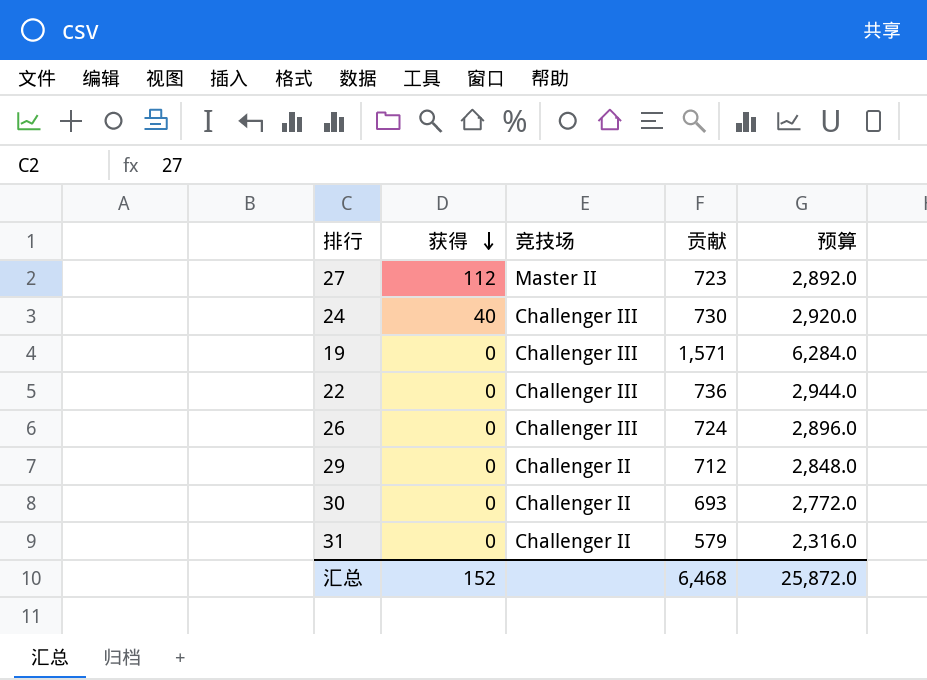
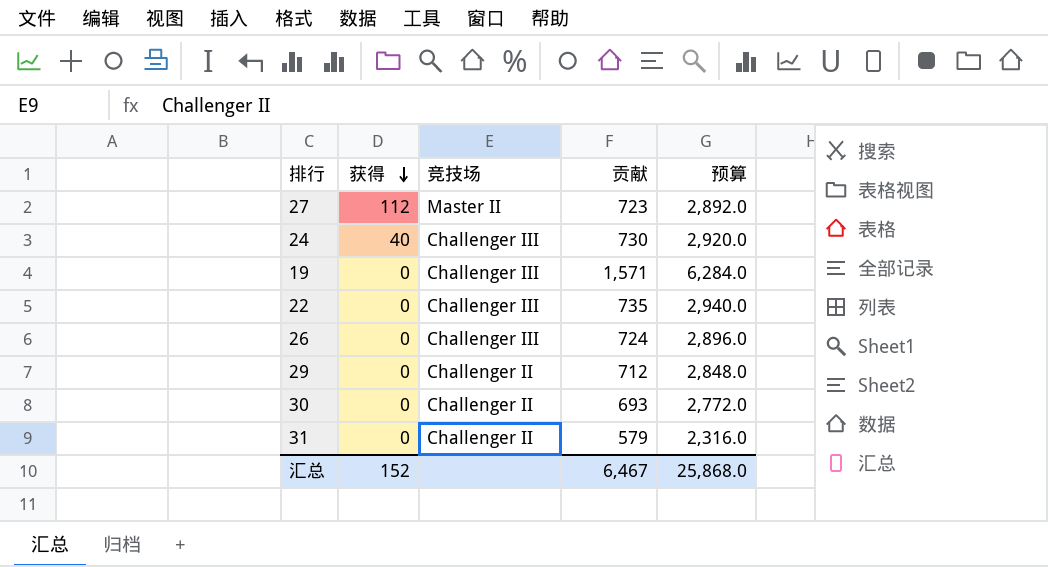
22 | 贡献: 736 -> 735
22 | 预算: 2,944.0 -> 2,940.0
汇总 | 贡献: 6,468 -> 6,467
汇总 | 预算: 25,872.0 -> 25,868.0

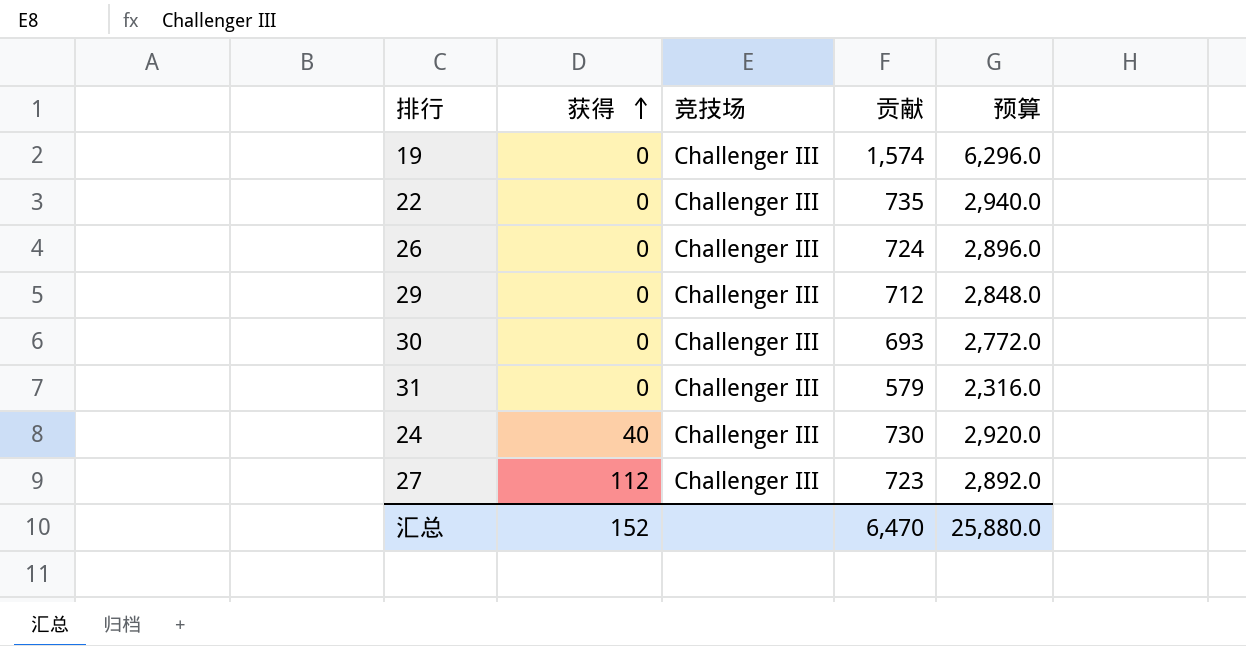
row order: 获得 descending -> 获得 ascending
19 | 贡献: 1,571 -> 1,574
19 | 预算: 6,284.0 -> 6,296.0
29 | 竞技场: Challenger II -> Challenger III
30 | 竞技场: Challenger II -> Challenger III
31 | 竞技场: Challenger II -> Challenger III
27 | 竞技场: Master II -> Challenger III
汇总 | 贡献: 6,467 -> 6,470
汇总 | 预算: 25,868.0 -> 25,880.0

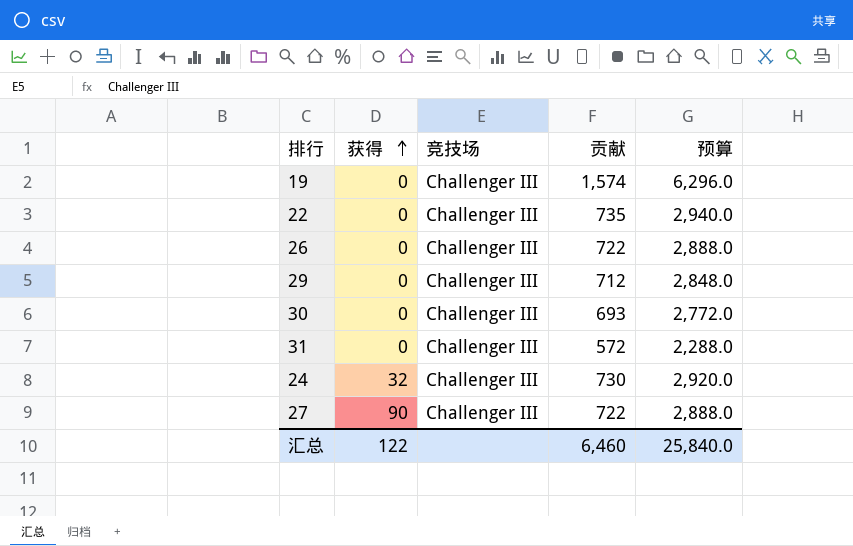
26 | 贡献: 724 -> 722
26 | 预算: 2,896.0 -> 2,888.0
31 | 贡献: 579 -> 572
31 | 预算: 2,316.0 -> 2,288.0
24 | 获得: 40 -> 32
27 | 获得: 112 -> 90
27 | 贡献: 723 -> 722
27 | 预算: 2,892.0 -> 2,888.0
汇总 | 获得: 152 -> 122
汇总 | 贡献: 6,470 -> 6,460
汇总 | 预算: 25,880.0 -> 25,840.0

